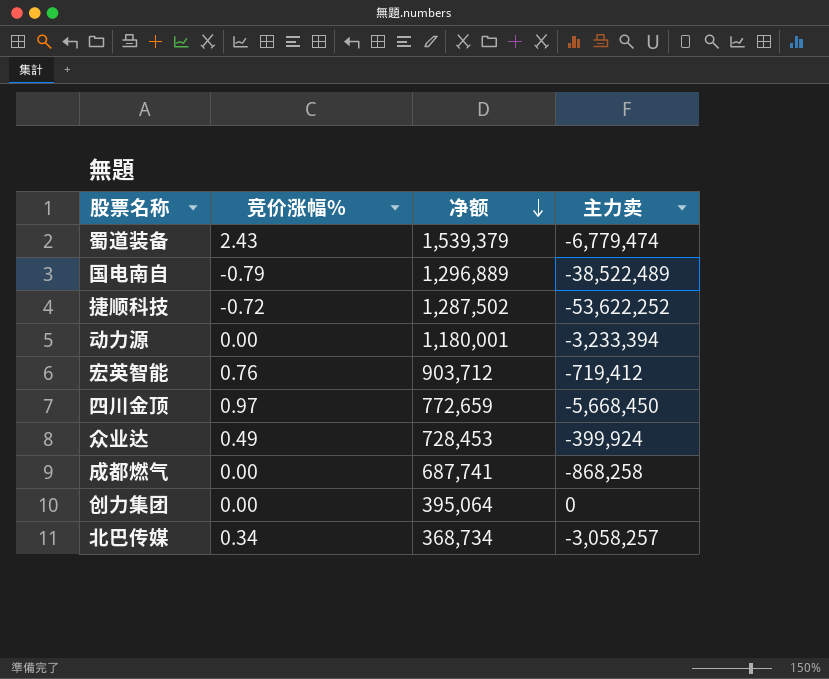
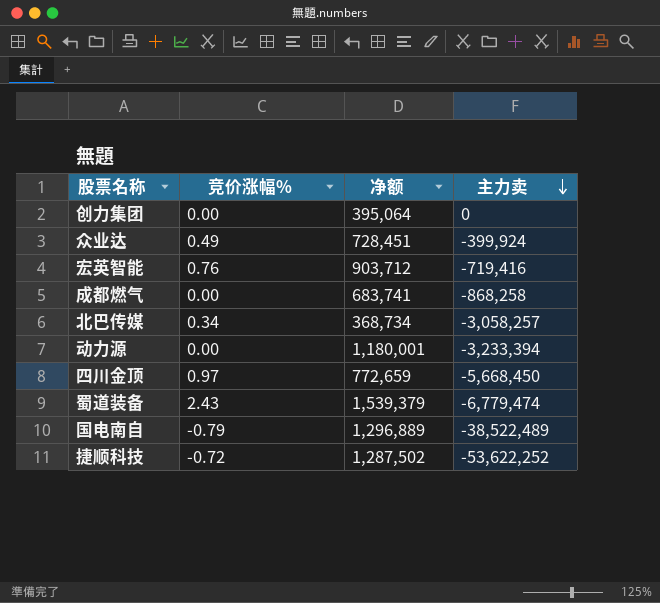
row order: 净额 descending -> 主力卖 descending
众业达 | 净额: 728,453 -> 728,451
宏英智能 | 主力卖: -719,412 -> -719,416
成都燃气 | 净额: 687,741 -> 683,741

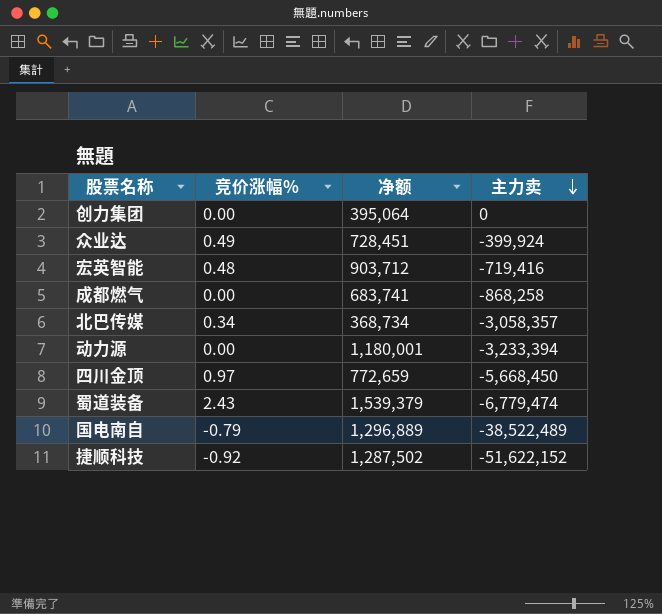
宏英智能 | 竞价涨幅%: 0.76 -> 0.48
北巴传媒 | 主力卖: -3,058,257 -> -3,058,357
捷顺科技 | 竞价涨幅%: -0.72 -> -0.92
捷顺科技 | 主力卖: -53,622,252 -> -51,622,152

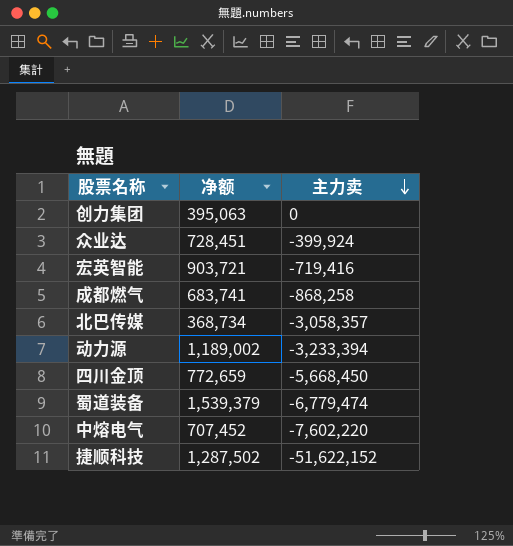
column 竞价涨幅% | position: 2 -> none
row 国电南自: -0.79 | 1,296,889 | -38,522,489 -> none
创力集团 | 净额: 395,064 -> 395,063
宏英智能 | 净额: 903,712 -> 903,721
动力源 | 净额: 1,180,001 -> 1,189,002
row 中熔电气: none -> 707,452 | -7,602,220

